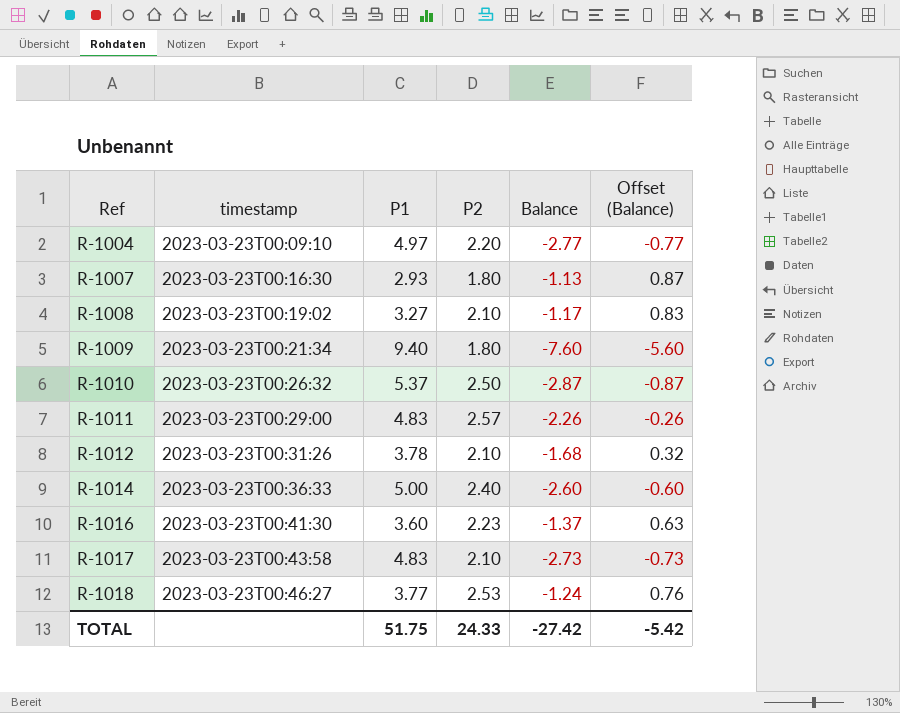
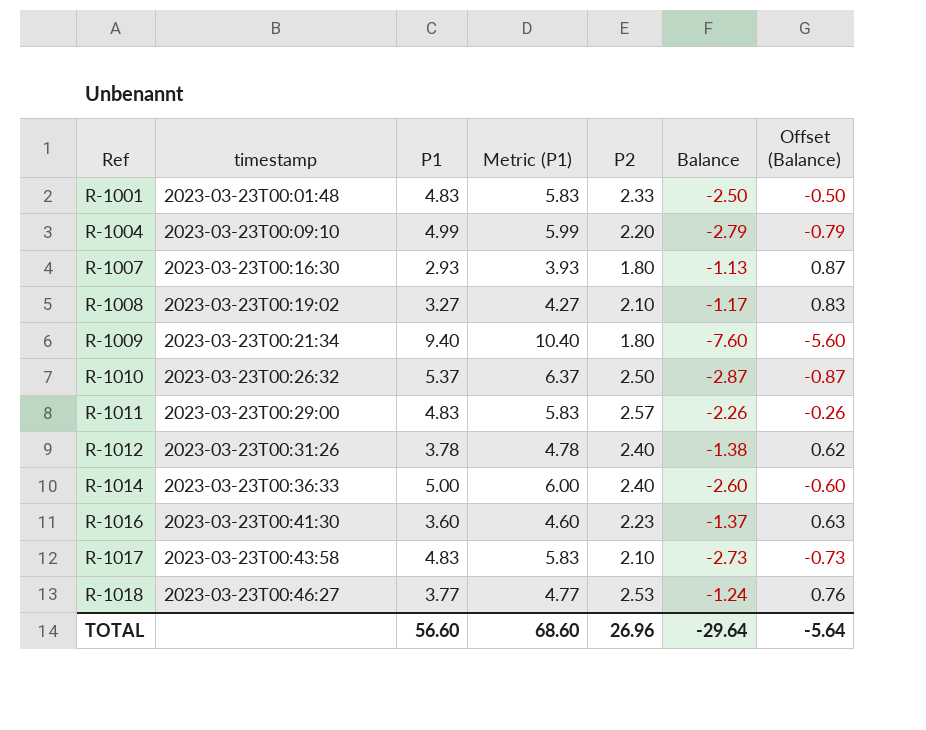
column Metric (P1) | formula: none -> [P1] + 1
row R-1001: none -> 2023-03-23T00:01:48 | 4.83 | 5.83 | 2.33 | -2.50 | -0.50
R-1004 | P1: 4.97 -> 4.99
R-1004 | Balance: -2.77 -> -2.79
R-1004 | Offset (Balance): -0.77 -> -0.79
R-1012 | P2: 2.10 -> 2.40
R-1012 | Balance: -1.68 -> -1.38
R-1012 | Offset (Balance): 0.32 -> 0.62
TOTAL | P1: 51.75 -> 56.60
TOTAL | P2: 24.33 -> 26.96
TOTAL | Balance: -27.42 -> -29.64
TOTAL | Offset (Balance): -5.42 -> -5.64

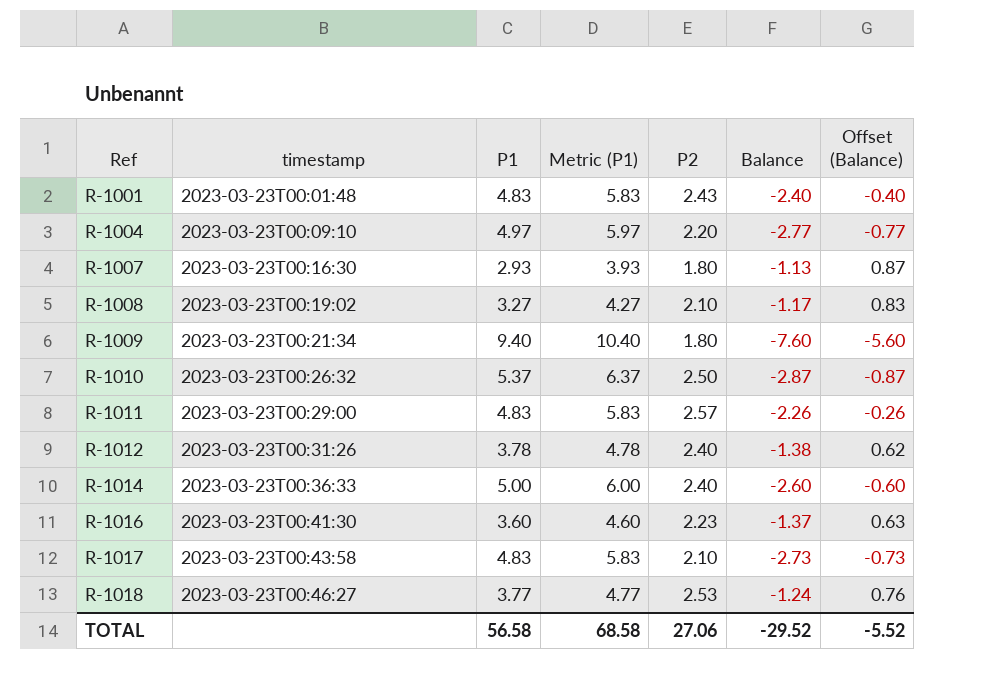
R-1001 | P2: 2.33 -> 2.43
R-1001 | Balance: -2.50 -> -2.40
R-1001 | Offset (Balance): -0.50 -> -0.40
R-1004 | P1: 4.99 -> 4.97
R-1004 | Metric (P1): 5.99 -> 5.97
R-1004 | Balance: -2.79 -> -2.77
R-1004 | Offset (Balance): -0.79 -> -0.77
TOTAL | P1: 56.60 -> 56.58
TOTAL | Metric (P1): 68.60 -> 68.58
TOTAL | P2: 26.96 -> 27.06
TOTAL | Balance: -29.64 -> -29.52
TOTAL | Offset (Balance): -5.64 -> -5.52

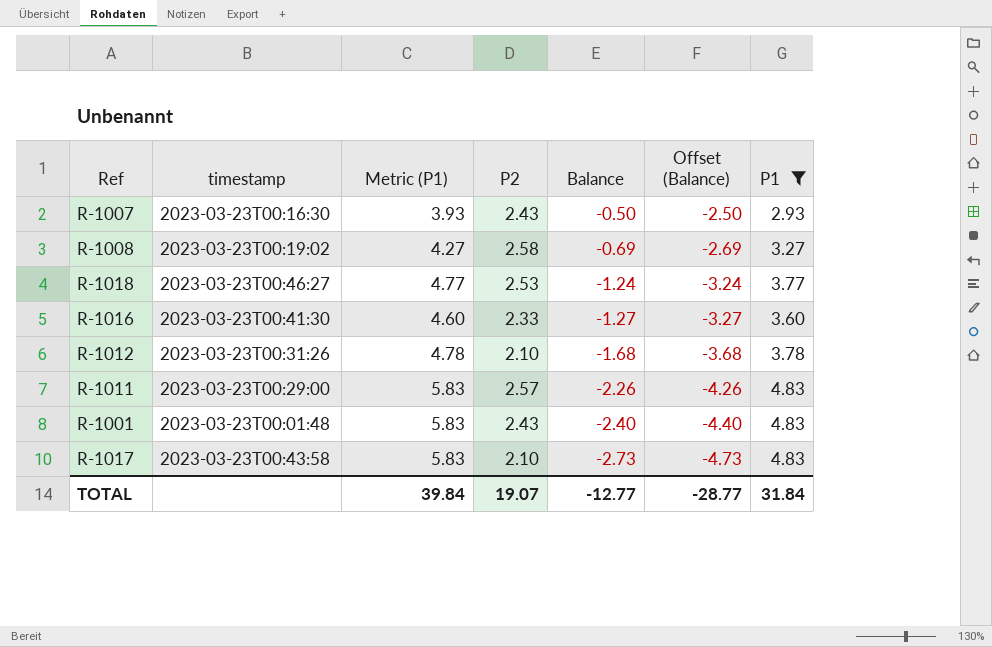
filter: none -> P1 <= 4.83
row order: Ref ascending -> Balance descending
column Offset (Balance) | formula: [Balance] + 2 -> [Balance] - 2
column P1 | position: 3 -> 7
R-1007 | P2: 1.80 -> 2.43
R-1007 | Balance: -1.13 -> -0.50
R-1008 | P2: 2.10 -> 2.58
R-1008 | Balance: -1.17 -> -0.69
R-1016 | P2: 2.23 -> 2.33
R-1016 | Balance: -1.37 -> -1.27
R-1012 | P2: 2.40 -> 2.10
R-1012 | Balance: -1.38 -> -1.68
TOTAL | Metric (P1): 68.58 -> 39.84
TOTAL | P2: 27.06 -> 19.07
TOTAL | Balance: -29.52 -> -12.77
TOTAL | Offset (Balance): -5.52 -> -28.77
TOTAL | P1: 56.58 -> 31.84

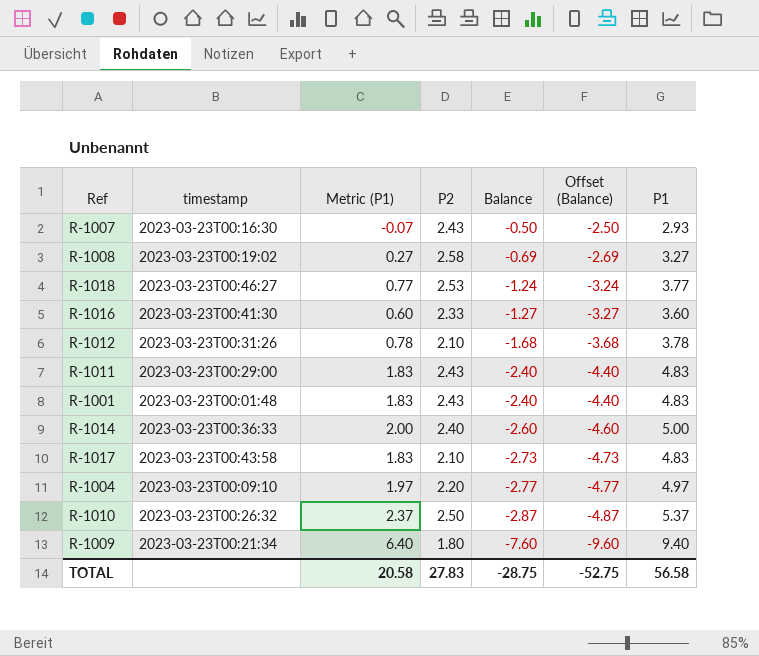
filter: P1 <= 4.83 -> none
column Metric (P1) | formula: [P1] + 1 -> [P1] - 3
R-1011 | P2: 2.57 -> 2.43
R-1011 | Balance: -2.26 -> -2.40
R-1011 | Offset (Balance): -4.26 -> -4.40
TOTAL | Metric (P1): 39.84 -> 20.58
TOTAL | P2: 19.07 -> 27.83
TOTAL | Balance: -12.77 -> -28.75
TOTAL | Offset (Balance): -28.77 -> -52.75
TOTAL | P1: 31.84 -> 56.58

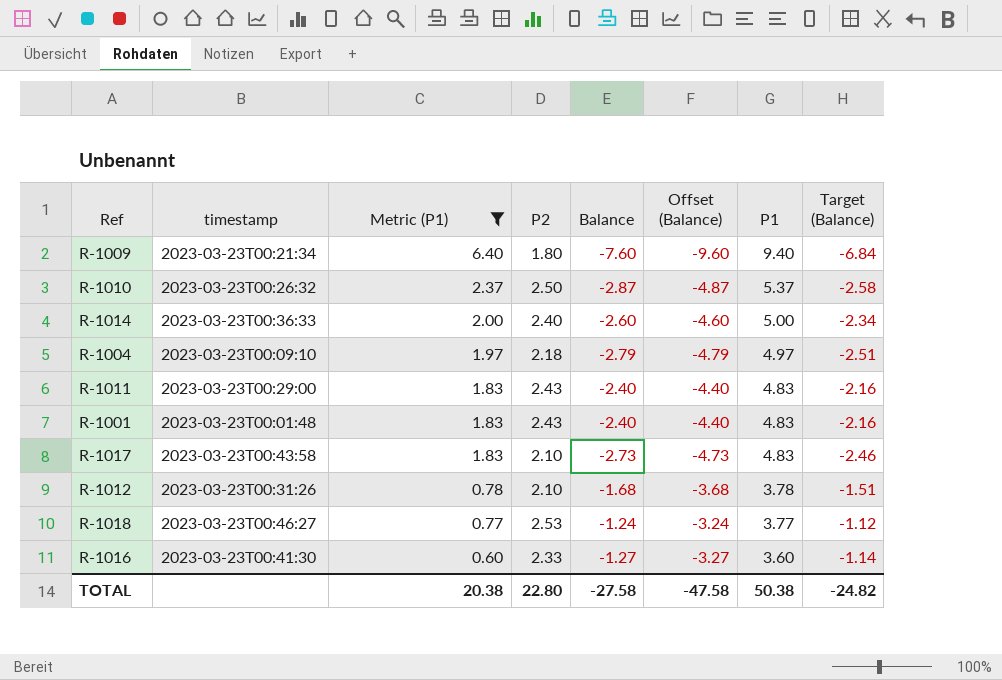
filter: none -> Metric (P1) >= 0.60
row order: Balance descending -> Metric (P1) descending
column Target (Balance) | formula: none -> [Balance] * 0.9
R-1004 | P2: 2.20 -> 2.18
R-1004 | Balance: -2.77 -> -2.79
R-1004 | Offset (Balance): -4.77 -> -4.79
TOTAL | Metric (P1): 20.58 -> 20.38
TOTAL | P2: 27.83 -> 22.80
TOTAL | Balance: -28.75 -> -27.58
TOTAL | Offset (Balance): -52.75 -> -47.58
TOTAL | P1: 56.58 -> 50.38

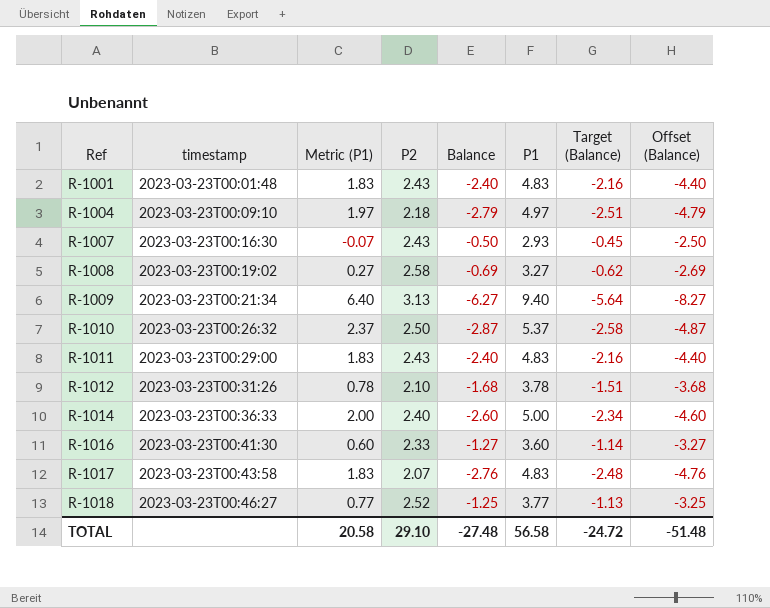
filter: Metric (P1) >= 0.60 -> none
row order: Metric (P1) descending -> Ref ascending
column Offset (Balance) | position: 6 -> 8
R-1009 | P2: 1.80 -> 3.13
R-1009 | Balance: -7.60 -> -6.27
R-1009 | Target (Balance): -6.84 -> -5.64
R-1009 | Offset (Balance): -9.60 -> -8.27
R-1017 | P2: 2.10 -> 2.07
R-1017 | Balance: -2.73 -> -2.76
R-1017 | Target (Balance): -2.46 -> -2.48
R-1017 | Offset (Balance): -4.73 -> -4.76
R-1018 | P2: 2.53 -> 2.52
R-1018 | Balance: -1.24 -> -1.25
R-1018 | Target (Balance): -1.12 -> -1.13
R-1018 | Offset (Balance): -3.24 -> -3.25
TOTAL | Metric (P1): 20.38 -> 20.58
TOTAL | P2: 22.80 -> 29.10
TOTAL | Balance: -27.58 -> -27.48
TOTAL | P1: 50.38 -> 56.58
TOTAL | Target (Balance): -24.82 -> -24.72
TOTAL | Offset (Balance): -47.58 -> -51.48

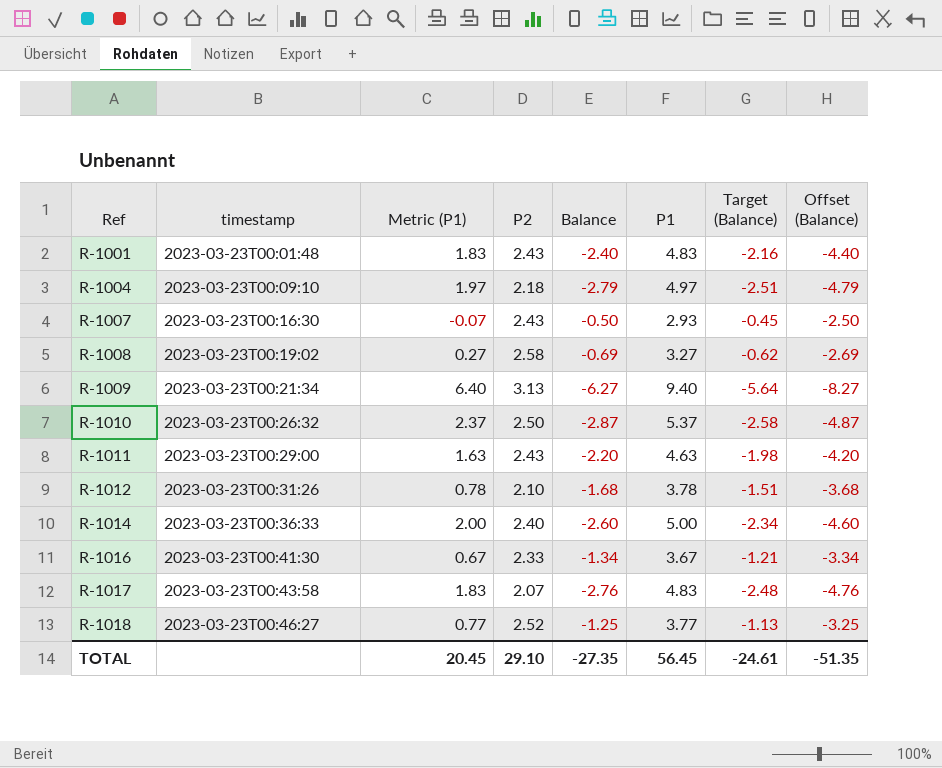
R-1011 | Metric (P1): 1.83 -> 1.63
R-1011 | Balance: -2.40 -> -2.20
R-1011 | P1: 4.83 -> 4.63
R-1011 | Target (Balance): -2.16 -> -1.98
R-1011 | Offset (Balance): -4.40 -> -4.20
R-1016 | Metric (P1): 0.60 -> 0.67
R-1016 | Balance: -1.27 -> -1.34
R-1016 | P1: 3.60 -> 3.67
R-1016 | Target (Balance): -1.14 -> -1.21
R-1016 | Offset (Balance): -3.27 -> -3.34
TOTAL | Metric (P1): 20.58 -> 20.45
TOTAL | Balance: -27.48 -> -27.35
TOTAL | P1: 56.58 -> 56.45
TOTAL | Target (Balance): -24.72 -> -24.61
TOTAL | Offset (Balance): -51.48 -> -51.35

